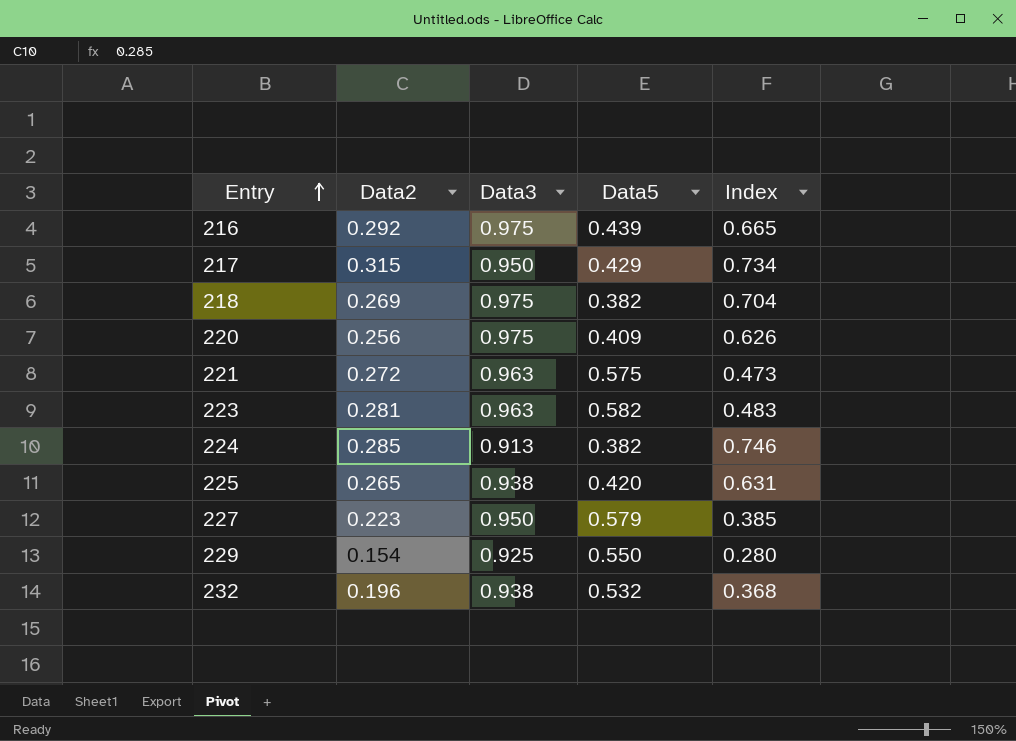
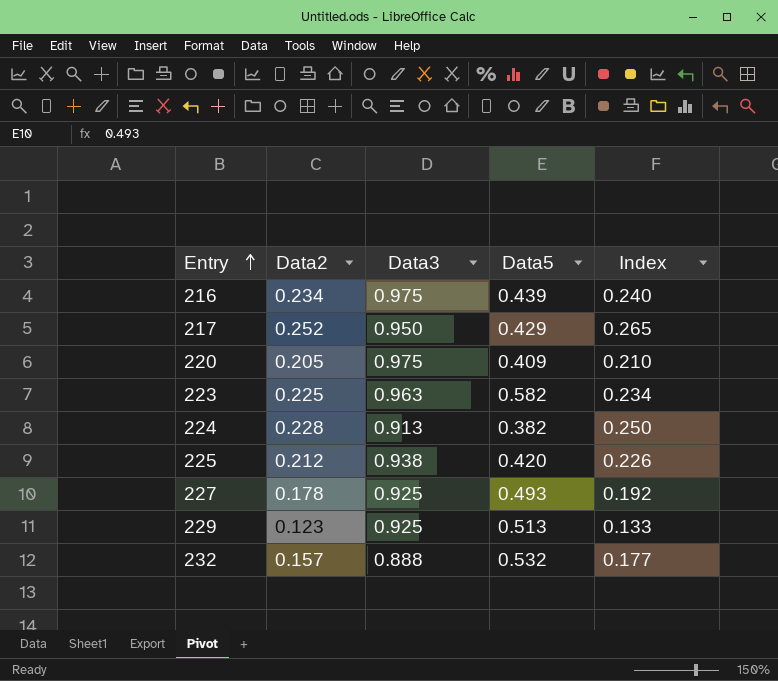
column Index | formula: [Data2] / [Data5] -> [Data2] / [Data3]
row 218: 0.269 | 0.975 | 0.382 | 0.704 -> none
row 221: 0.272 | 0.963 | 0.575 | 0.473 -> none
216 | Data2: 0.292 -> 0.234
217 | Data2: 0.315 -> 0.252
220 | Data2: 0.256 -> 0.205
223 | Data2: 0.281 -> 0.225
224 | Data2: 0.285 -> 0.228
225 | Data2: 0.265 -> 0.212
227 | Data2: 0.223 -> 0.178
227 | Data3: 0.950 -> 0.925
227 | Data5: 0.579 -> 0.493
229 | Data2: 0.154 -> 0.123
229 | Data5: 0.550 -> 0.513
232 | Data2: 0.196 -> 0.157
232 | Data3: 0.938 -> 0.888

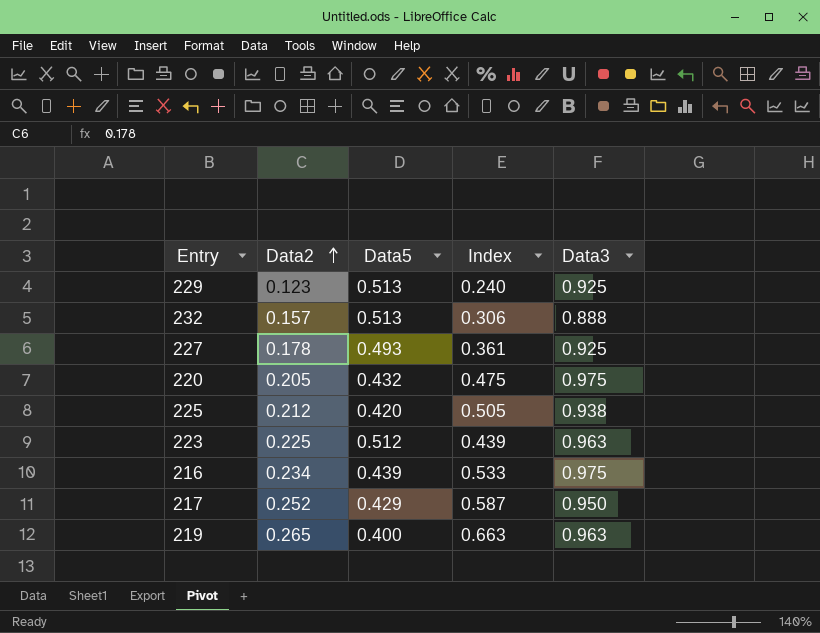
row order: Entry ascending -> Data2 ascending
column Index | formula: [Data2] / [Data3] -> [Data2] / [Data5]
column Data3 | position: 3 -> 5
row 224: 0.228 | 0.913 | 0.382 | 0.250 -> none
232 | Data5: 0.532 -> 0.513
220 | Data5: 0.409 -> 0.432
223 | Data5: 0.582 -> 0.512
row 219: none -> 0.265 | 0.400 | 0.663 | 0.963

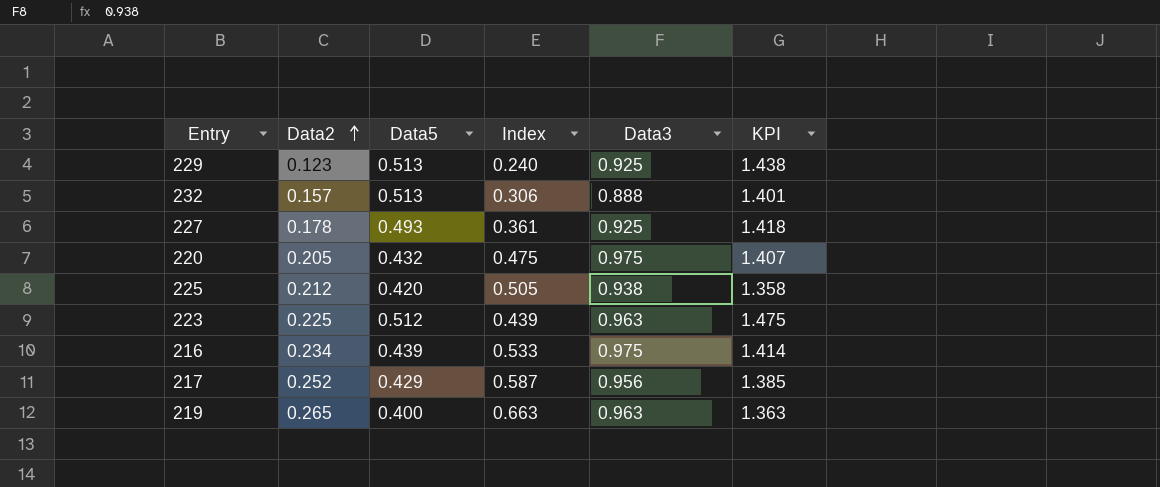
column KPI | formula: none -> [Data5] + [Data3]
217 | Data3: 0.950 -> 0.956

